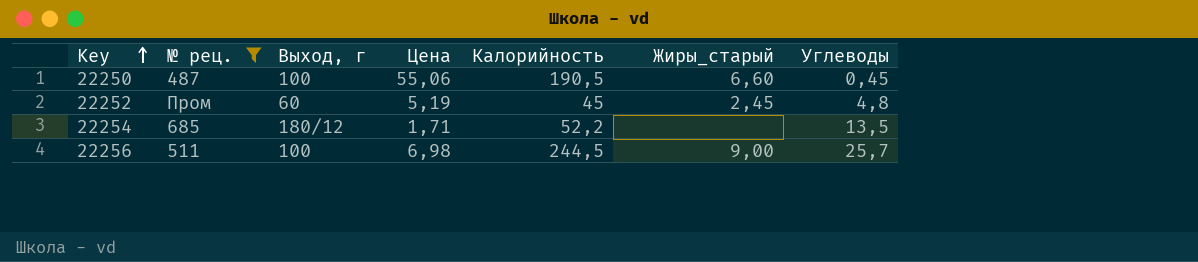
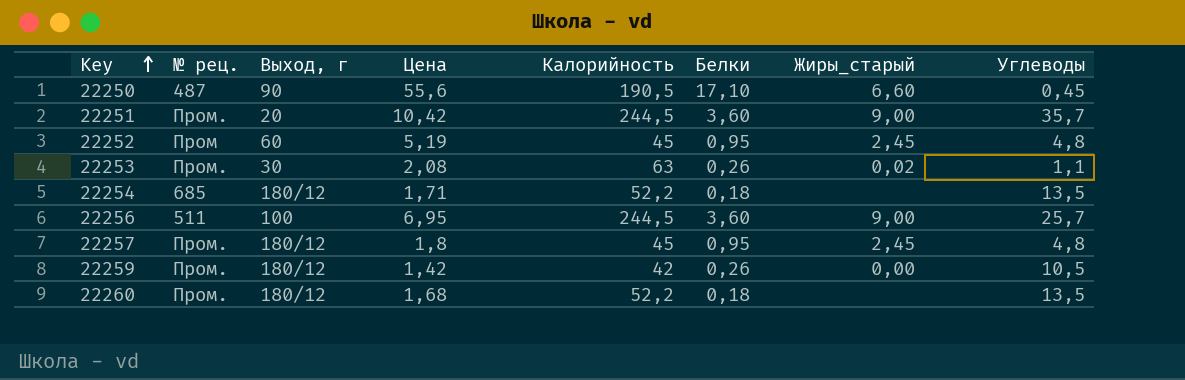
filter: № рец. != Пром. -> none
column Белки | position: none -> 6
22250 | Выход, г: 100 -> 90
22250 | Цена: 55,06 -> 55,6
22256 | Цена: 6,98 -> 6,95

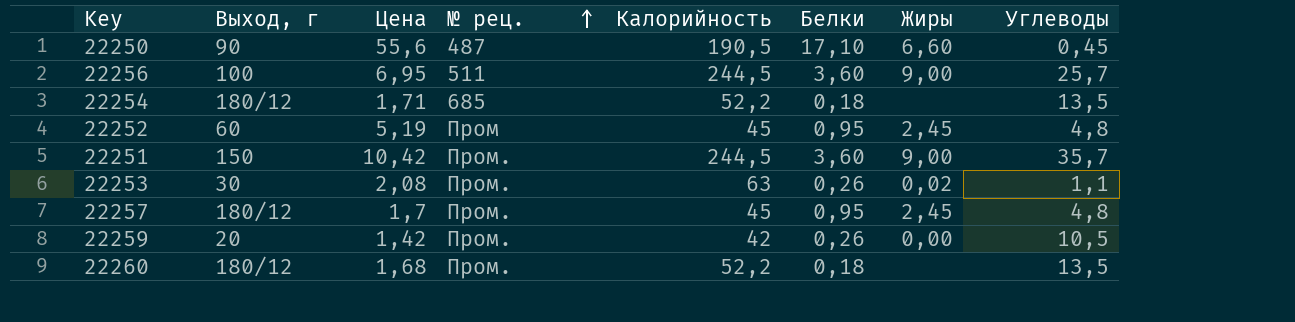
row order: Key ascending -> № рец. ascending
column № рец. | position: 2 -> 4
column name: Жиры_старый -> Жиры
22251 | Выход, г: 20 -> 150
22257 | Цена: 1,8 -> 1,7
22259 | Выход, г: 180/12 -> 20

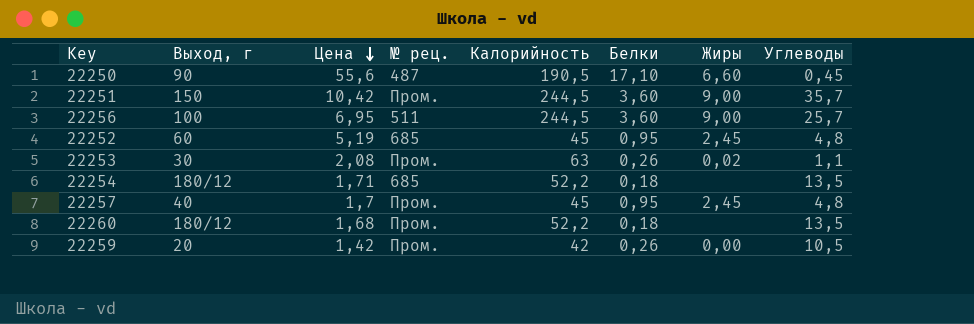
row order: № рец. ascending -> Цена descending
22252 | № рец.: Пром -> 685
22257 | Выход, г: 180/12 -> 40

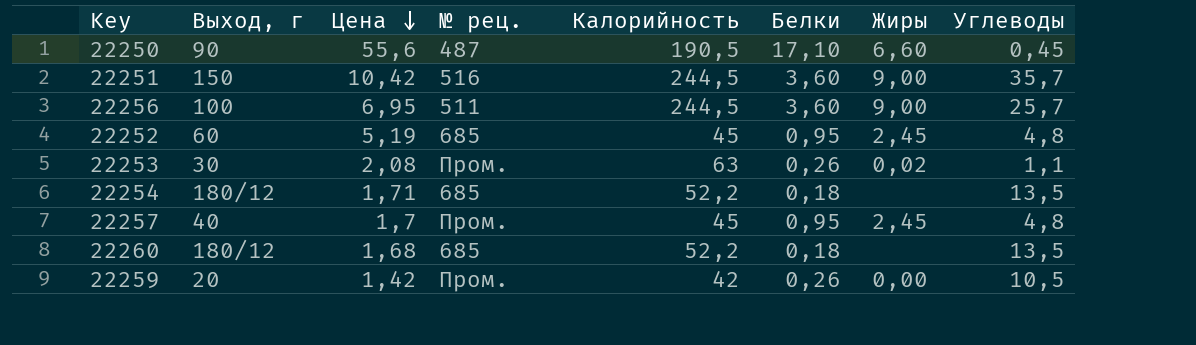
22251 | № рец.: Пром. -> 516
22260 | № рец.: Пром. -> 685

